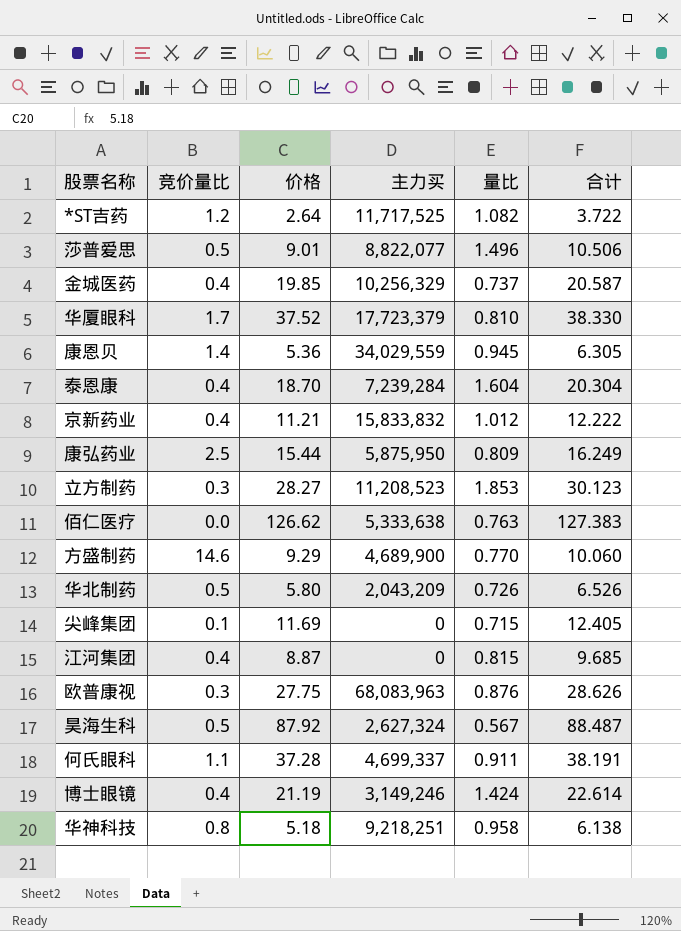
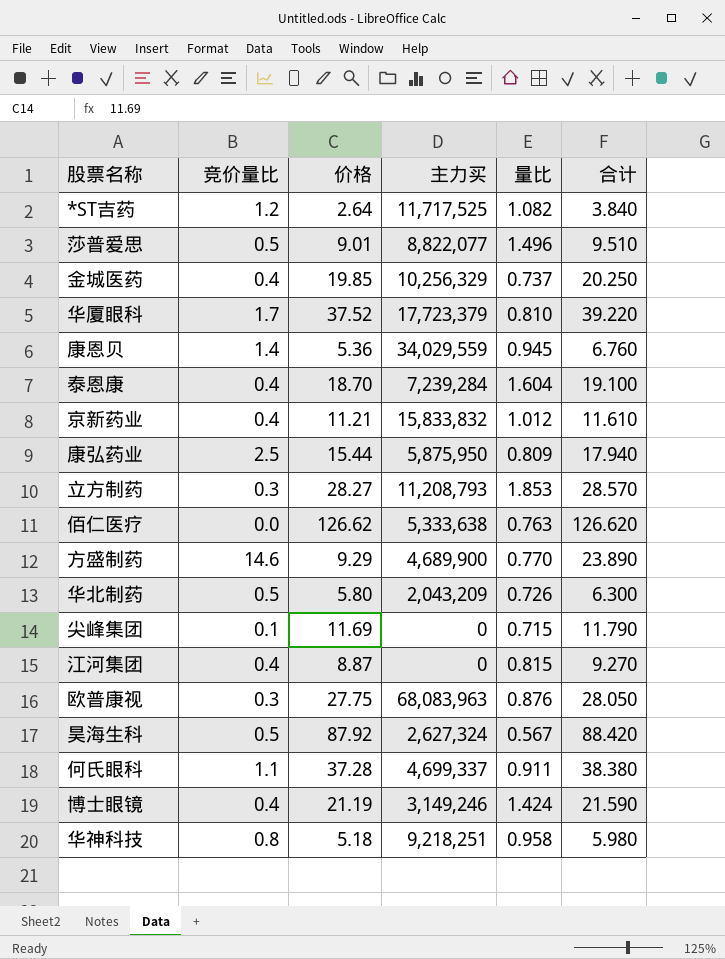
column 合计 | formula: [价格] + [量比] -> [竞价量比] + [价格]
立方制药 | 主力买: 11,208,523 -> 11,208,793

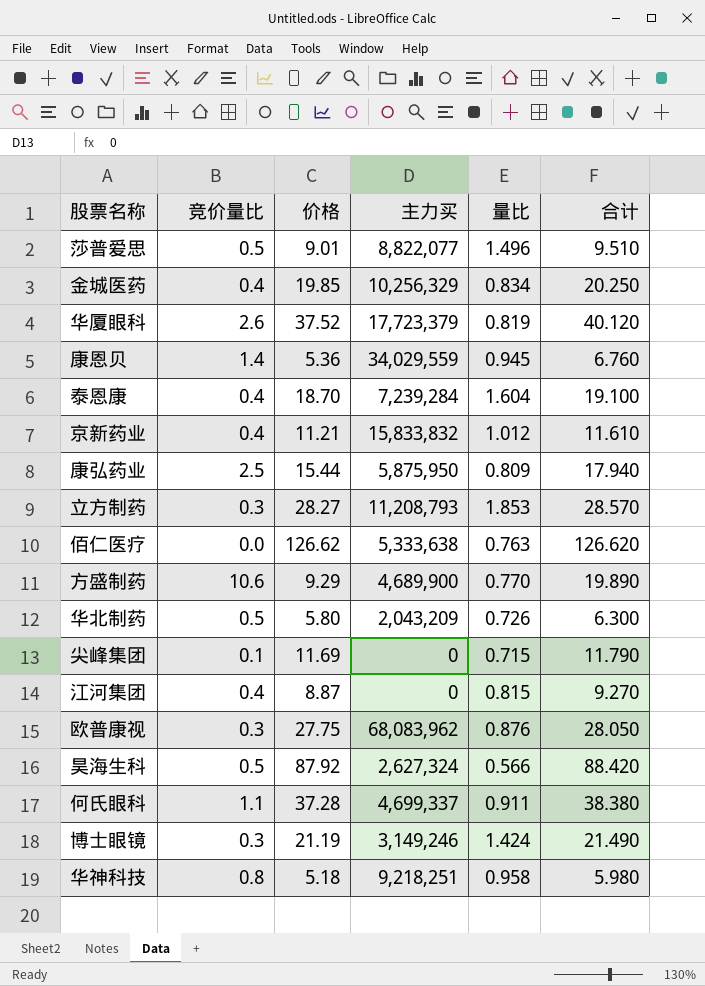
row *ST吉药: 1.2 | 2.64 | 11,717,525 | 1.082 | 3.840 -> none
金城医药 | 量比: 0.737 -> 0.834
华厦眼科 | 竞价量比: 1.7 -> 2.6
华厦眼科 | 量比: 0.810 -> 0.819
华厦眼科 | 合计: 39.220 -> 40.120
方盛制药 | 竞价量比: 14.6 -> 10.6
方盛制药 | 合计: 23.890 -> 19.890
欧普康视 | 主力买: 68,083,963 -> 68,083,962
昊海生科 | 量比: 0.567 -> 0.566
博士眼镜 | 竞价量比: 0.4 -> 0.3
博士眼镜 | 合计: 21.590 -> 21.490

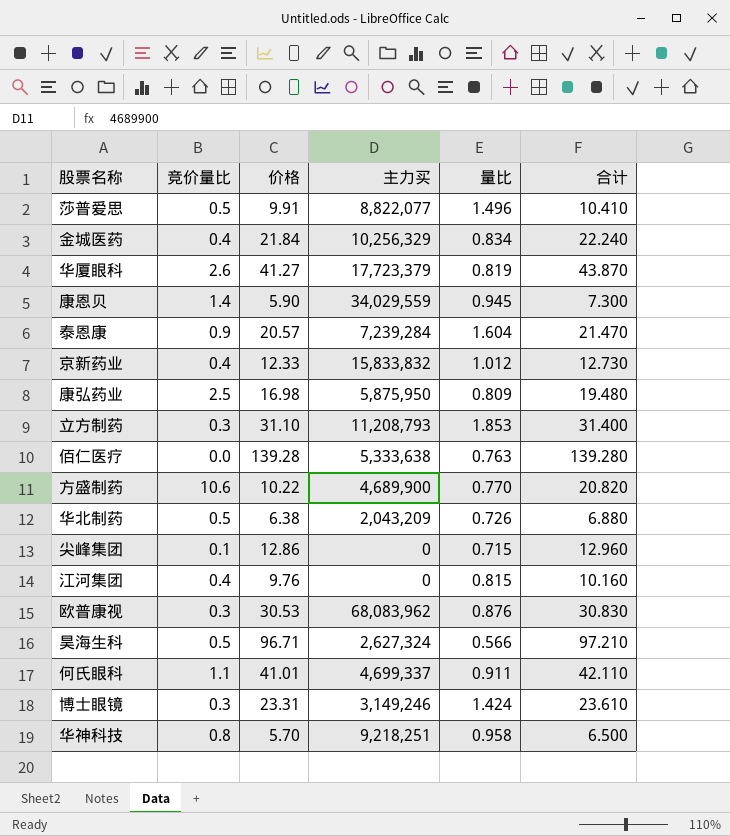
莎普爱思 | 价格: 9.01 -> 9.91
莎普爱思 | 合计: 9.510 -> 10.410
金城医药 | 价格: 19.85 -> 21.84
金城医药 | 合计: 20.250 -> 22.240
华厦眼科 | 价格: 37.52 -> 41.27
华厦眼科 | 合计: 40.120 -> 43.870
康恩贝 | 价格: 5.36 -> 5.90
康恩贝 | 合计: 6.760 -> 7.300
泰恩康 | 竞价量比: 0.4 -> 0.9
泰恩康 | 价格: 18.70 -> 20.57
泰恩康 | 合计: 19.100 -> 21.470
京新药业 | 价格: 11.21 -> 12.33
京新药业 | 合计: 11.610 -> 12.730
康弘药业 | 价格: 15.44 -> 16.98
康弘药业 | 合计: 17.940 -> 19.480
立方制药 | 价格: 28.27 -> 31.10
立方制药 | 合计: 28.570 -> 31.400
佰仁医疗 | 价格: 126.62 -> 139.28
佰仁医疗 | 合计: 126.620 -> 139.280
方盛制药 | 价格: 9.29 -> 10.22
方盛制药 | 合计: 19.890 -> 20.820
华北制药 | 价格: 5.80 -> 6.38
华北制药 | 合计: 6.300 -> 6.880
尖峰集团 | 价格: 11.69 -> 12.86
尖峰集团 | 合计: 11.790 -> 12.960
江河集团 | 价格: 8.87 -> 9.76
江河集团 | 合计: 9.270 -> 10.160
欧普康视 | 价格: 27.75 -> 30.53
欧普康视 | 合计: 28.050 -> 30.830
昊海生科 | 价格: 87.92 -> 96.71
昊海生科 | 合计: 88.420 -> 97.210
何氏眼科 | 价格: 37.28 -> 41.01
何氏眼科 | 合计: 38.380 -> 42.110
博士眼镜 | 价格: 21.19 -> 23.31
博士眼镜 | 合计: 21.490 -> 23.610
华神科技 | 价格: 5.18 -> 5.70
华神科技 | 合计: 5.980 -> 6.500

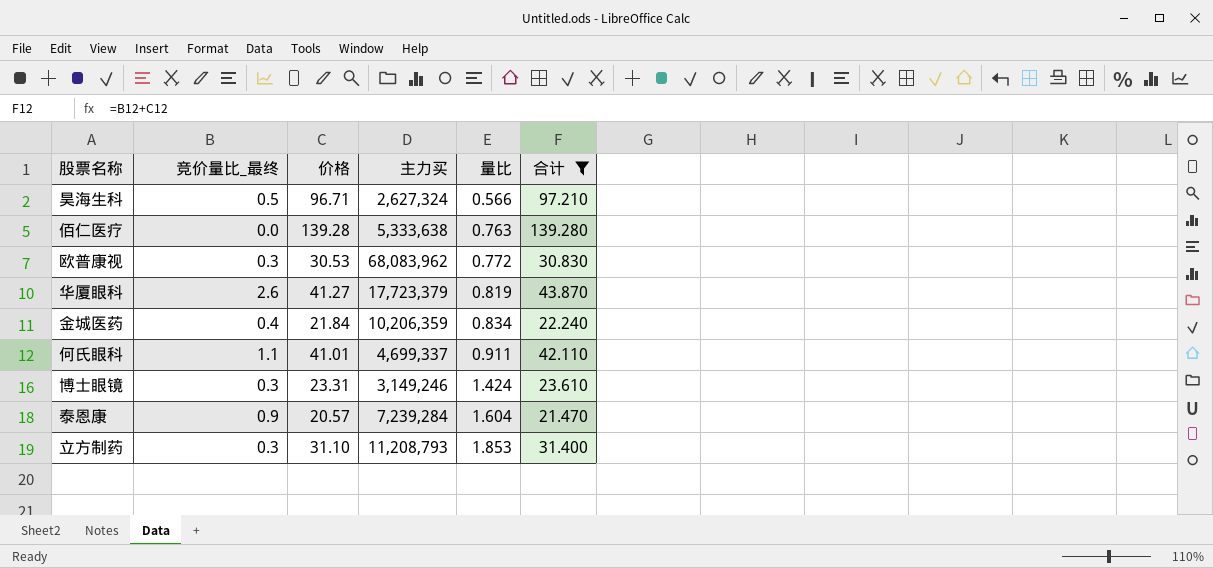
filter: none -> 合计 >= 21.470
row order: none -> 量比 ascending
column name: 竞价量比 -> 竞价量比_最终
欧普康视 | 量比: 0.876 -> 0.772
金城医药 | 主力买: 10,256,329 -> 10,206,359

